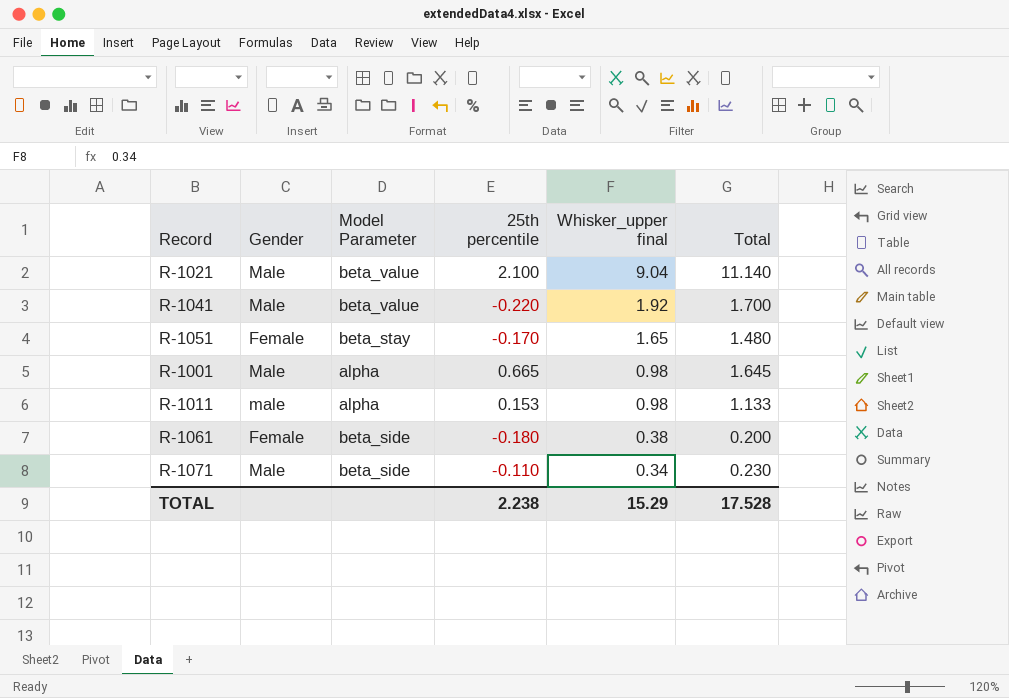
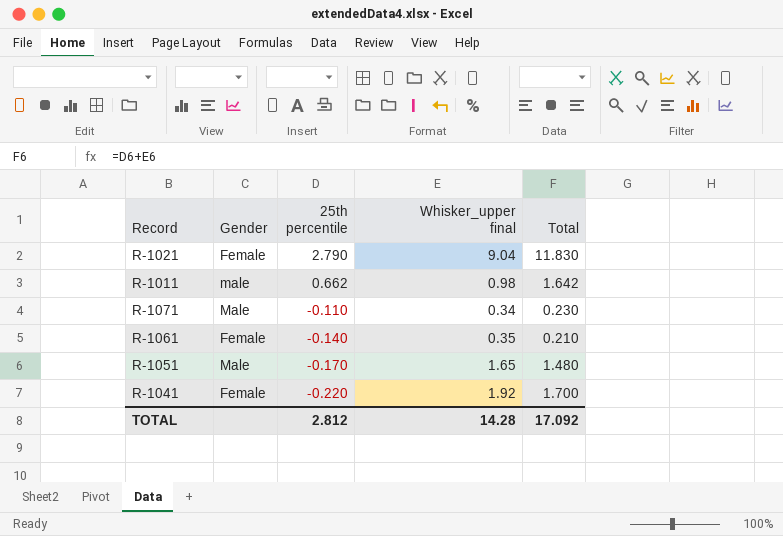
row order: Whisker_upper final descending -> 25th percentile descending
column Model Parameter | position: 3 -> none
row R-1001: Male | alpha | 0.665 | 0.98 | 1.645 -> none
R-1021 | Gender: Male -> Female
R-1021 | 25th percentile: 2.100 -> 2.790
R-1021 | Total: 11.140 -> 11.830
R-1011 | 25th percentile: 0.153 -> 0.662
R-1011 | Total: 1.133 -> 1.642
R-1061 | 25th percentile: -0.180 -> -0.140
R-1061 | Whisker_upper final: 0.38 -> 0.35
R-1061 | Total: 0.200 -> 0.210
R-1051 | Gender: Female -> Male
R-1041 | Gender: Male -> Female
TOTAL | 25th percentile: 2.238 -> 2.812
TOTAL | Whisker_upper final: 15.29 -> 14.28
TOTAL | Total: 17.528 -> 17.092

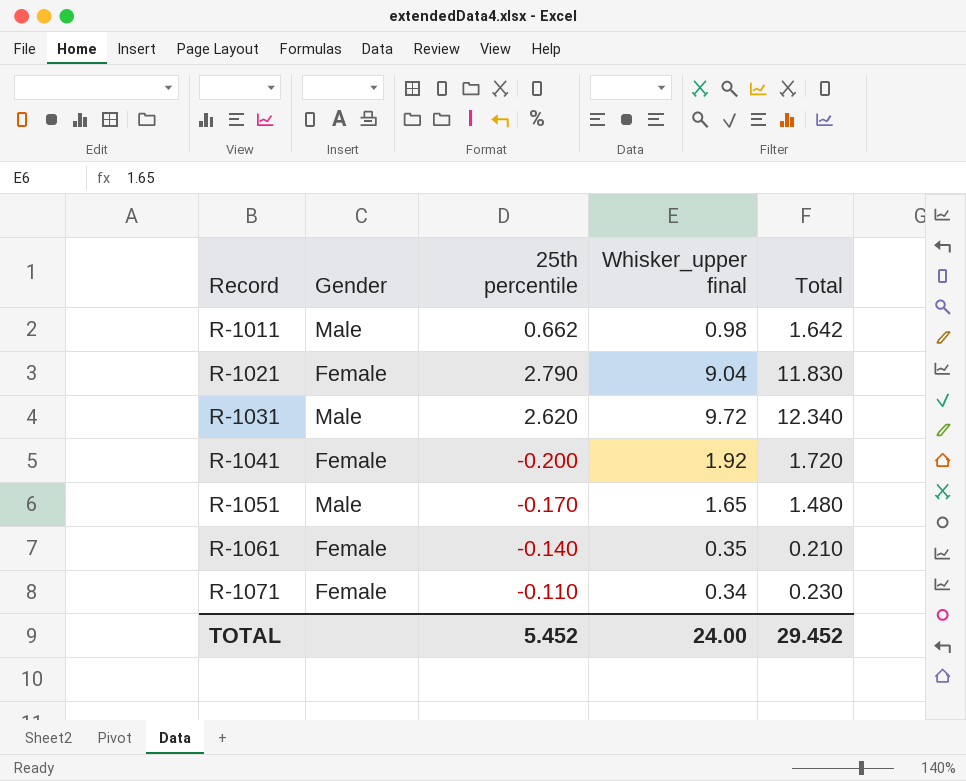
row order: 25th percentile descending -> Record ascending
R-1011 | Gender: male -> Male
row R-1031: none -> Male | 2.620 | 9.72 | 12.340
R-1041 | 25th percentile: -0.220 -> -0.200
R-1041 | Total: 1.700 -> 1.720
R-1071 | Gender: Male -> Female
TOTAL | 25th percentile: 2.812 -> 5.452
TOTAL | Whisker_upper final: 14.28 -> 24.00
TOTAL | Total: 17.092 -> 29.452

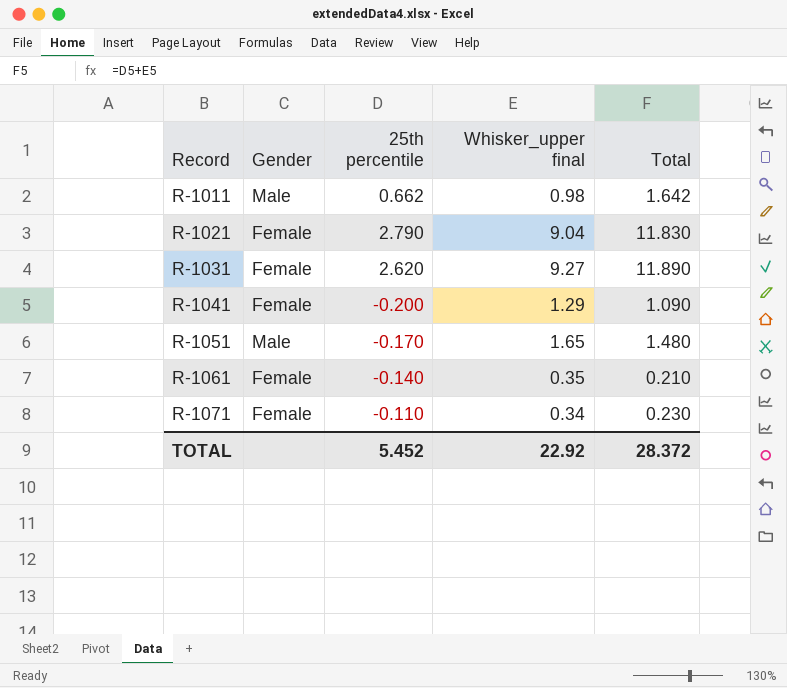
R-1031 | Gender: Male -> Female
R-1031 | Whisker_upper final: 9.72 -> 9.27
R-1031 | Total: 12.340 -> 11.890
R-1041 | Whisker_upper final: 1.92 -> 1.29
R-1041 | Total: 1.720 -> 1.090
TOTAL | Whisker_upper final: 24.00 -> 22.92
TOTAL | Total: 29.452 -> 28.372

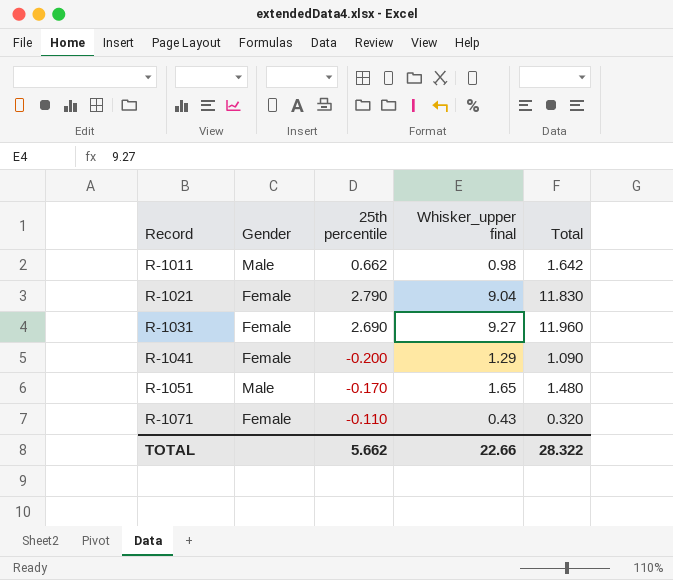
row R-1061: Female | -0.140 | 0.35 | 0.210 -> none
R-1031 | 25th percentile: 2.620 -> 2.690
R-1031 | Total: 11.890 -> 11.960
R-1071 | Whisker_upper final: 0.34 -> 0.43
R-1071 | Total: 0.230 -> 0.320
TOTAL | 25th percentile: 5.452 -> 5.662
TOTAL | Whisker_upper final: 22.92 -> 22.66
TOTAL | Total: 28.372 -> 28.322

